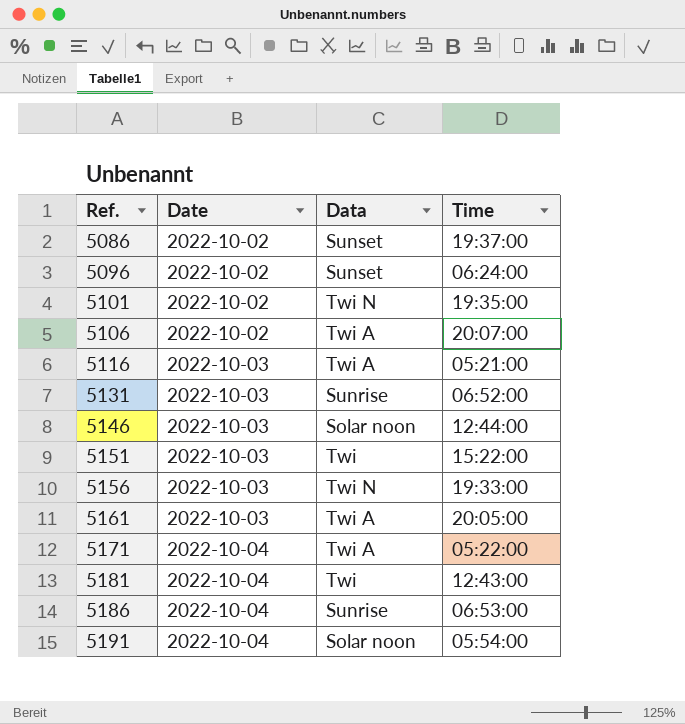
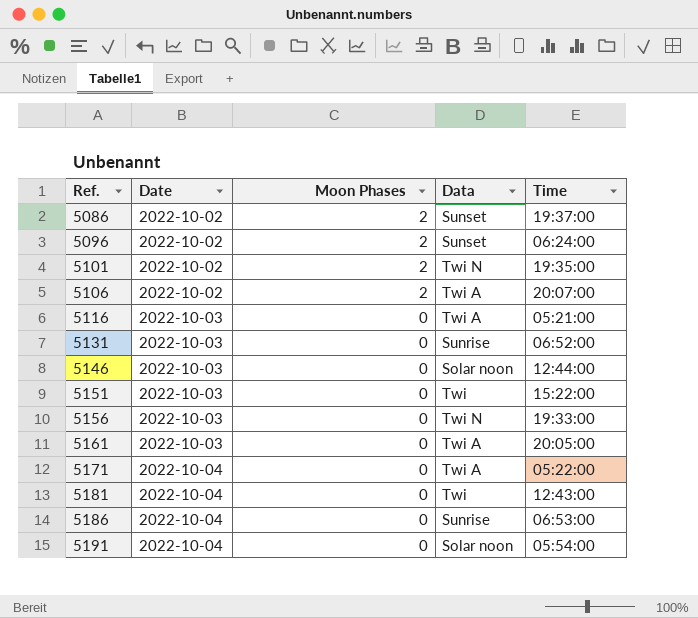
column Moon Phases | position: none -> 3

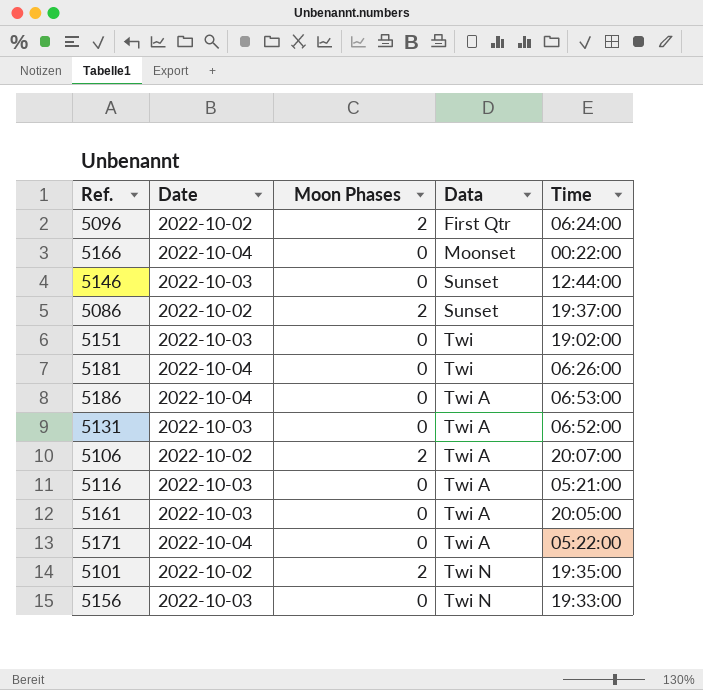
row order: Ref. ascending -> Data ascending
row 5191: 2022-10-04 | 0 | Solar noon | 05:54:00 -> none
5096 | Data: Sunset -> First Qtr
row 5166: none -> 2022-10-04 | 0 | Moonset | 00:22:00
5146 | Data: Solar noon -> Sunset
5151 | Time: 15:22:00 -> 19:02:00
5181 | Time: 12:43:00 -> 06:26:00
5186 | Data: Sunrise -> Twi A
5131 | Data: Sunrise -> Twi A

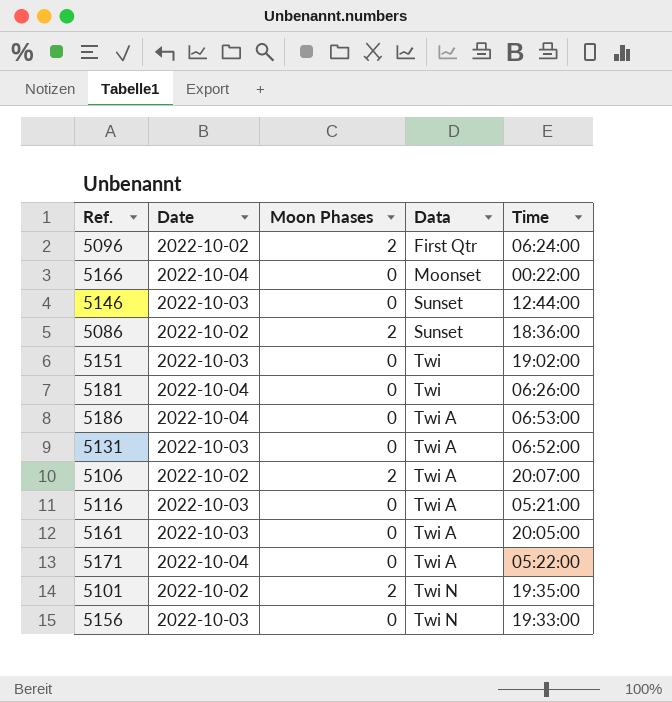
5086 | Time: 19:37:00 -> 18:36:00

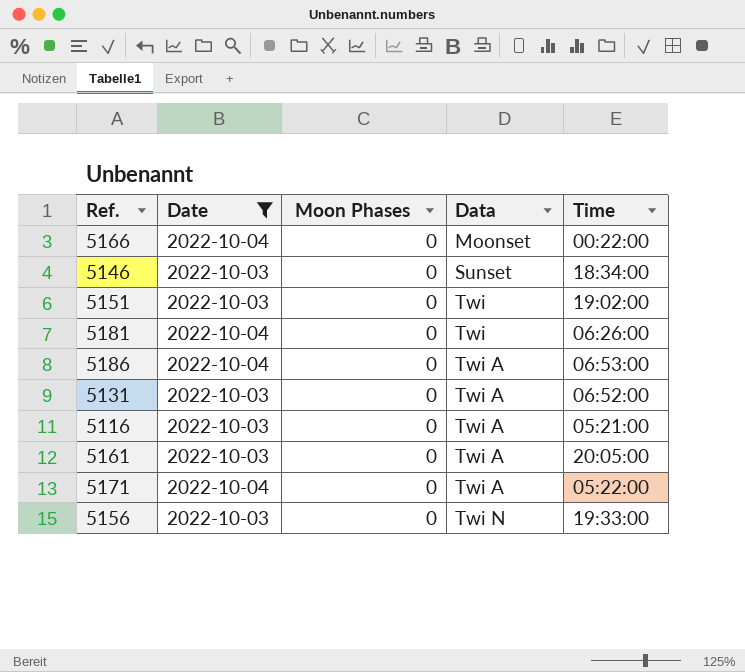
filter: none -> Date != 2022-10-02
5146 | Time: 12:44:00 -> 18:34:00

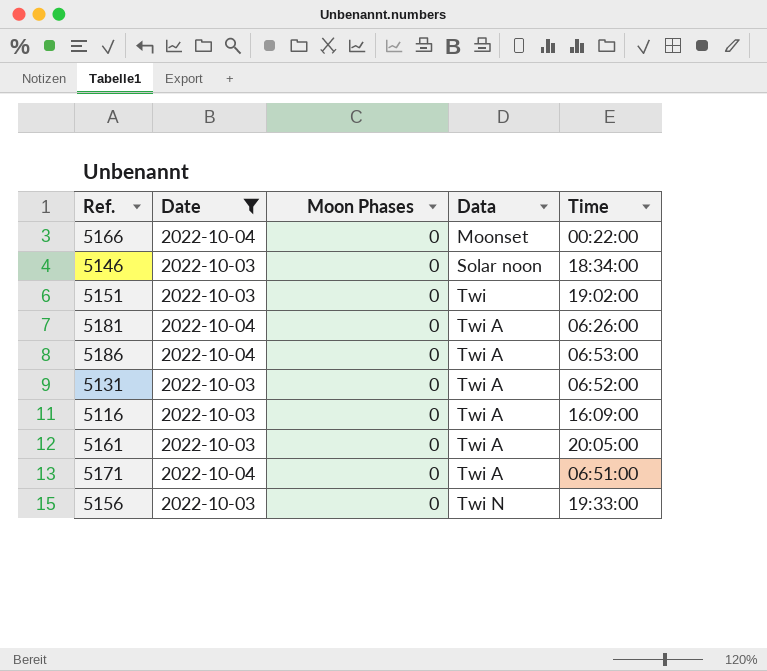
5146 | Data: Sunset -> Solar noon
5181 | Data: Twi -> Twi A
5116 | Time: 05:21:00 -> 16:09:00
5171 | Time: 05:22:00 -> 06:51:00

